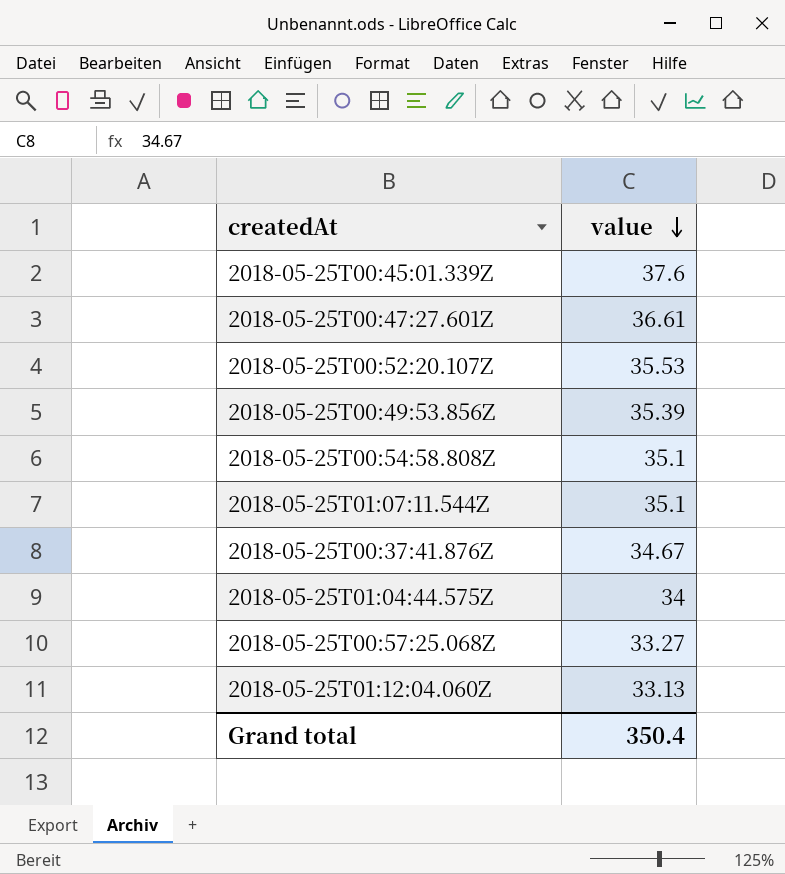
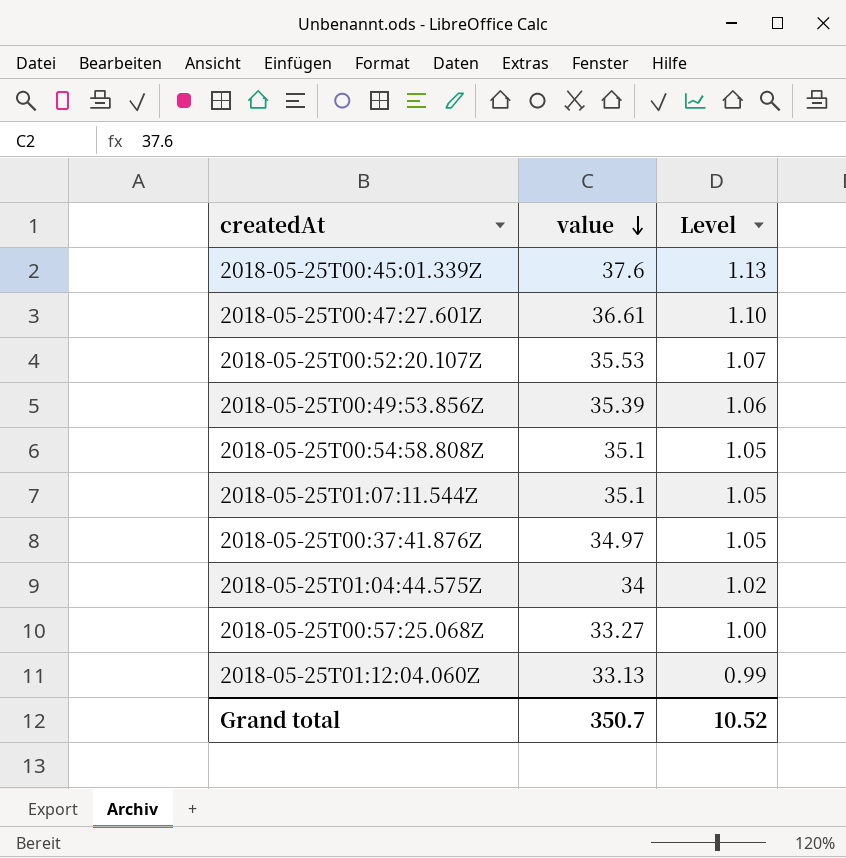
column Level | formula: none -> [value] * 0.03
2018-05-25T00:37:41.876Z | value: 34.67 -> 34.97
Grand total | value: 350.4 -> 350.7

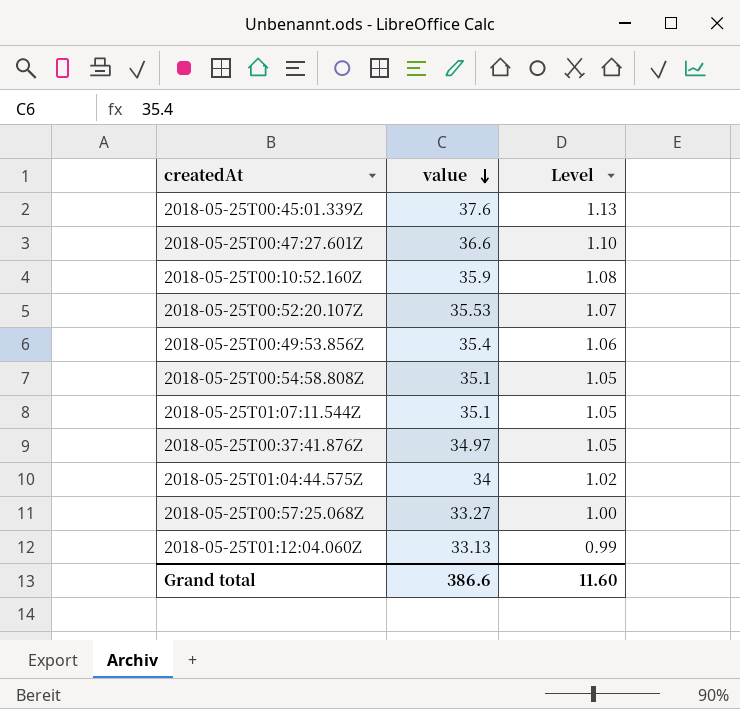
2018-05-25T00:47:27.601Z | value: 36.61 -> 36.6
row 2018-05-25T00:10:52.160Z: none -> 35.9 | 1.08
2018-05-25T00:49:53.856Z | value: 35.39 -> 35.4
Grand total | value: 350.7 -> 386.6
Grand total | Level: 10.52 -> 11.60

